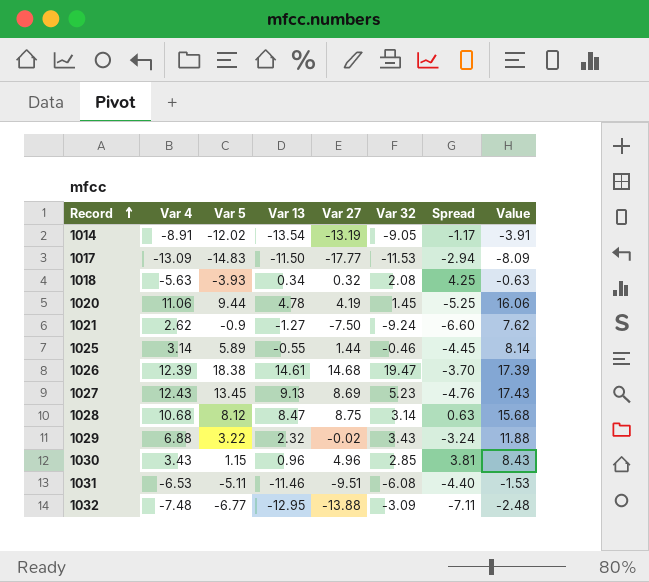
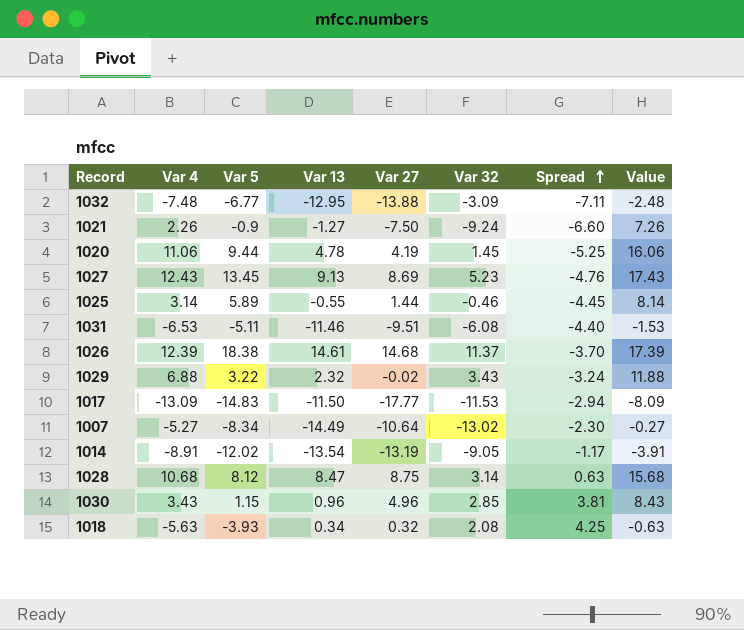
row order: Record ascending -> Spread ascending
1021 | Var 4: 2.62 -> 2.26
1021 | Value: 7.62 -> 7.26
1026 | Var 32: 19.47 -> 11.37
row 1007: none -> -5.27 | -8.34 | -14.49 | -10.64 | -13.02 | -2.30 | -0.27

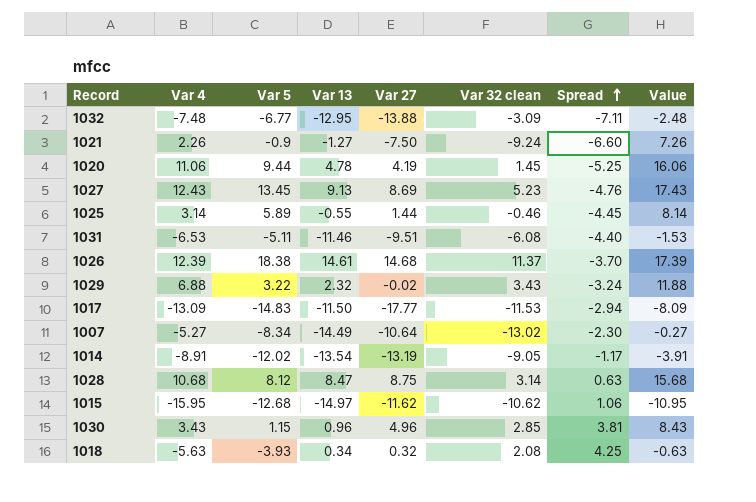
column name: Var 32 -> Var 32 clean
row 1015: none -> -15.95 | -12.68 | -14.97 | -11.62 | -10.62 | 1.06 | -10.95

